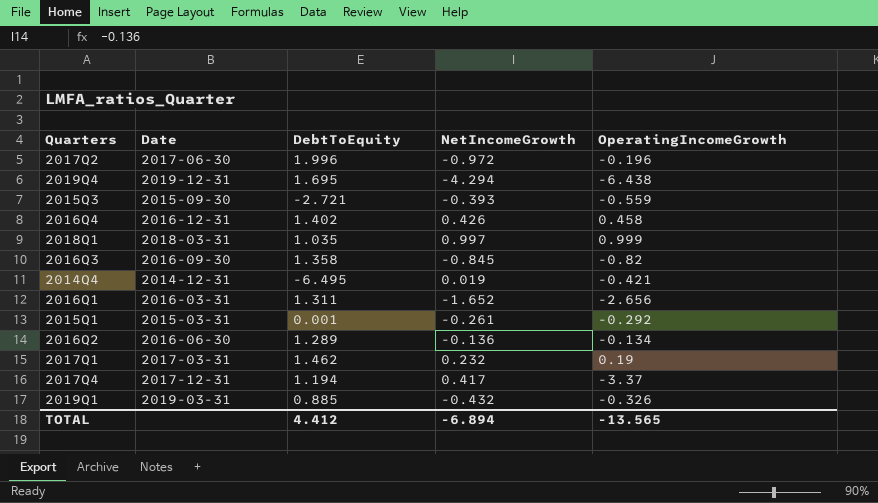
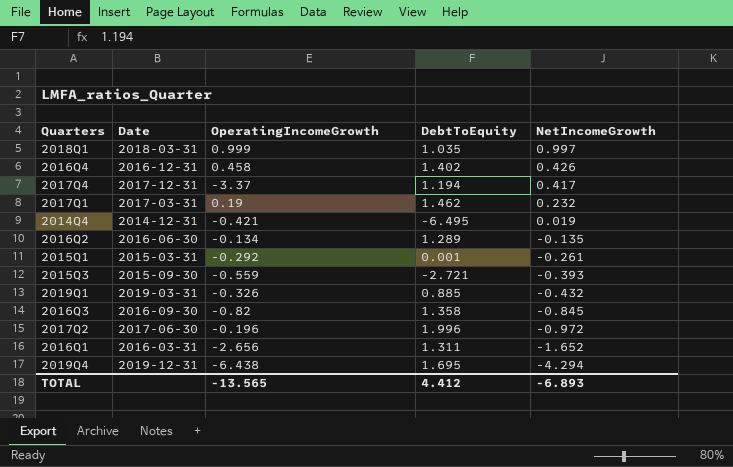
row order: none -> NetIncomeGrowth descending
column OperatingIncomeGrowth | position: 5 -> 3
2016Q2 | NetIncomeGrowth: -0.136 -> -0.135
TOTAL | NetIncomeGrowth: -6.894 -> -6.893

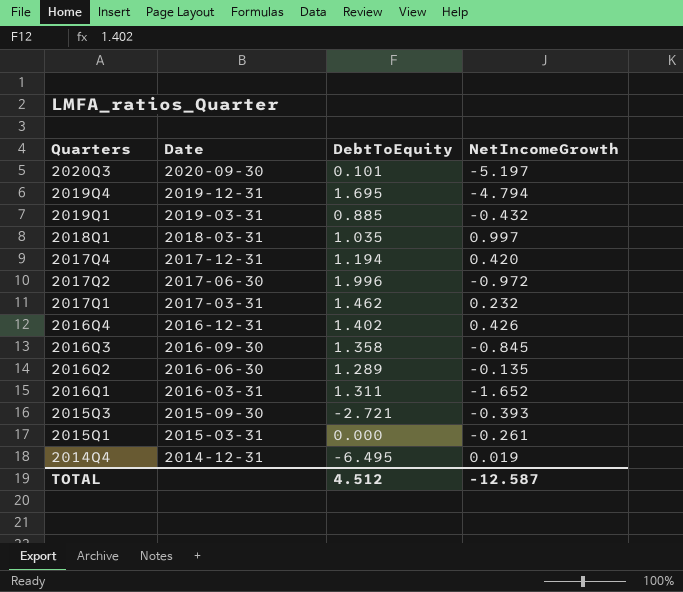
row order: NetIncomeGrowth descending -> Quarters descending
column OperatingIncomeGrowth | position: 3 -> none
row 2020Q3: none -> 2020-09-30 | 0.101 | -5.197
2019Q4 | NetIncomeGrowth: -4.294 -> -4.794
2017Q4 | NetIncomeGrowth: 0.417 -> 0.420
2015Q1 | DebtToEquity: 0.001 -> 0.000
TOTAL | DebtToEquity: 4.412 -> 4.512
TOTAL | NetIncomeGrowth: -6.893 -> -12.587

